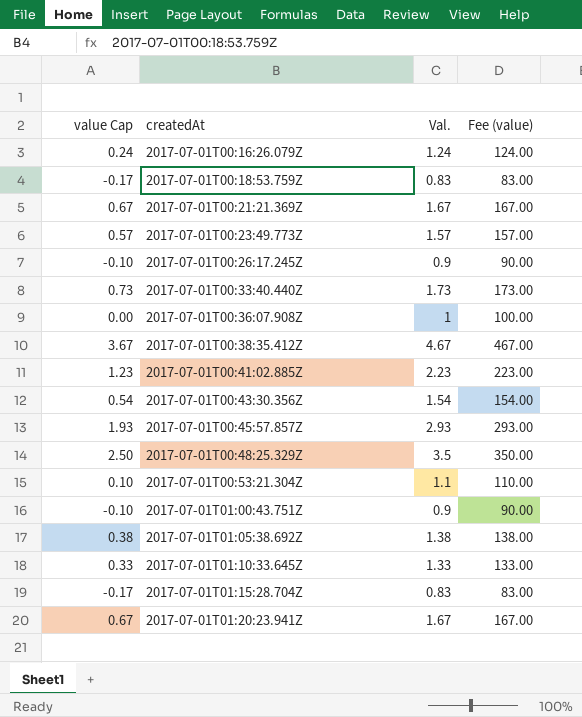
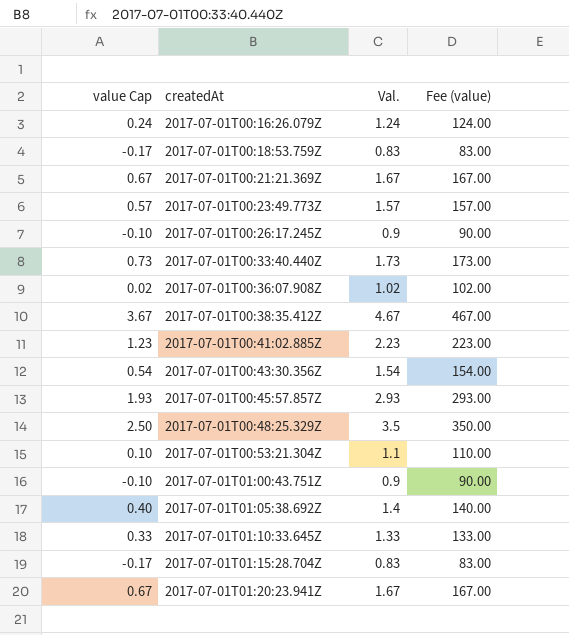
2017-07-01T00:36:07.908Z | value Cap: 0.00 -> 0.02
2017-07-01T00:36:07.908Z | Val.: 1 -> 1.02
2017-07-01T00:36:07.908Z | Fee (value): 100.00 -> 102.00
2017-07-01T01:05:38.692Z | value Cap: 0.38 -> 0.40
2017-07-01T01:05:38.692Z | Val.: 1.38 -> 1.4
2017-07-01T01:05:38.692Z | Fee (value): 138.00 -> 140.00

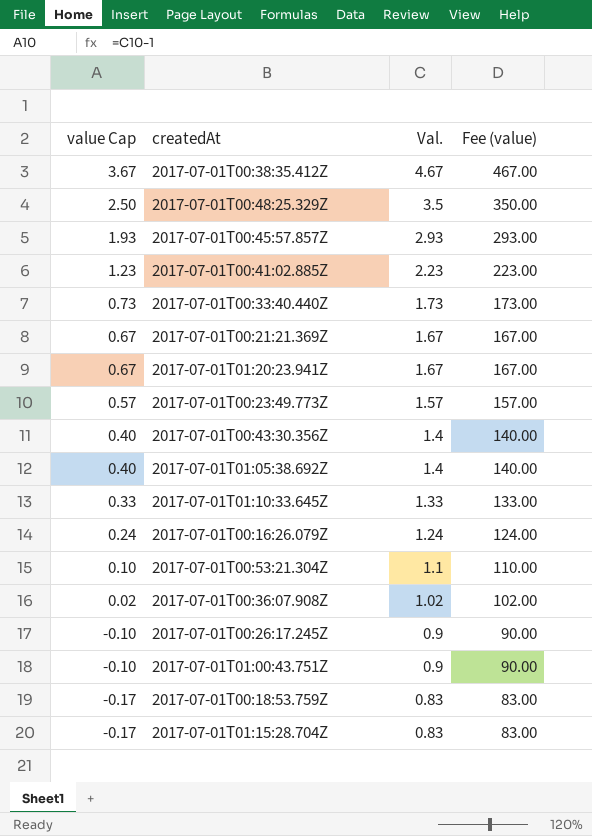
row order: createdAt ascending -> value Cap descending
2017-07-01T00:43:30.356Z | value Cap: 0.54 -> 0.40
2017-07-01T00:43:30.356Z | Val.: 1.54 -> 1.4
2017-07-01T00:43:30.356Z | Fee (value): 154.00 -> 140.00

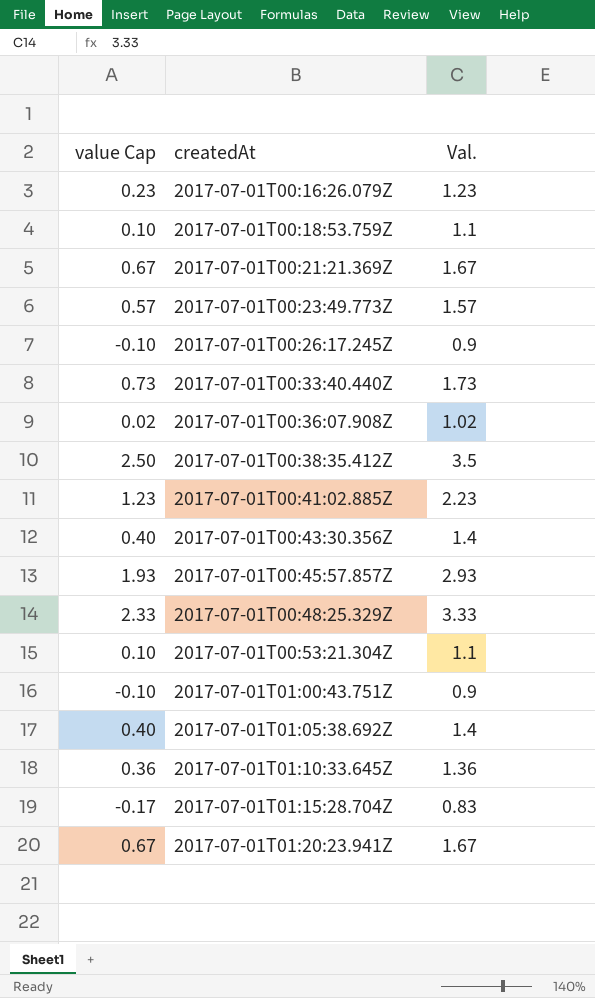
row order: value Cap descending -> createdAt ascending
column Fee (value) | formula: [Val.] * 100 -> none
2017-07-01T00:16:26.079Z | value Cap: 0.24 -> 0.23
2017-07-01T00:16:26.079Z | Val.: 1.24 -> 1.23
2017-07-01T00:18:53.759Z | value Cap: -0.17 -> 0.10
2017-07-01T00:18:53.759Z | Val.: 0.83 -> 1.1
2017-07-01T00:38:35.412Z | value Cap: 3.67 -> 2.50
2017-07-01T00:38:35.412Z | Val.: 4.67 -> 3.5
2017-07-01T00:48:25.329Z | value Cap: 2.50 -> 2.33
2017-07-01T00:48:25.329Z | Val.: 3.5 -> 3.33
2017-07-01T01:10:33.645Z | value Cap: 0.33 -> 0.36
2017-07-01T01:10:33.645Z | Val.: 1.33 -> 1.36

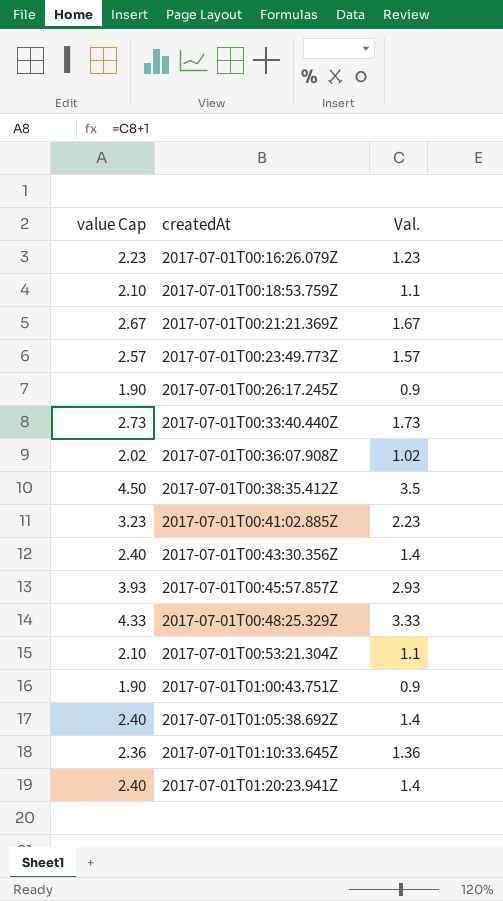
column value Cap | formula: [Val.] - 1 -> [Val.] + 1
row 2017-07-01T01:15:28.704Z: -0.17 | 0.83 -> none
2017-07-01T01:20:23.941Z | Val.: 1.67 -> 1.4

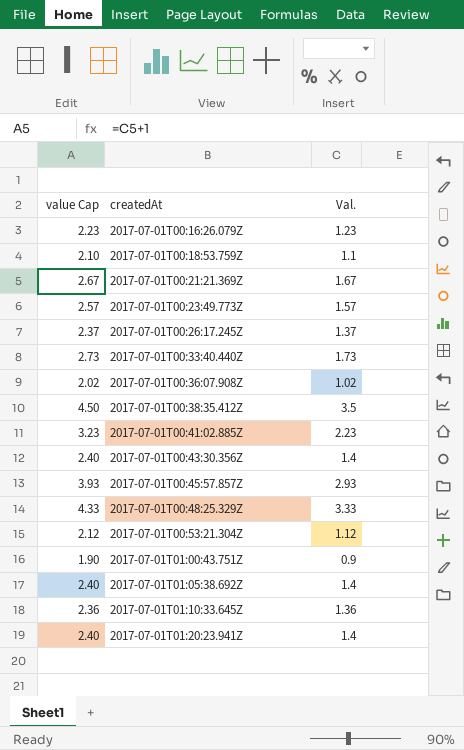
2017-07-01T00:26:17.245Z | value Cap: 1.90 -> 2.37
2017-07-01T00:26:17.245Z | Val.: 0.9 -> 1.37
2017-07-01T00:53:21.304Z | value Cap: 2.10 -> 2.12
2017-07-01T00:53:21.304Z | Val.: 1.1 -> 1.12

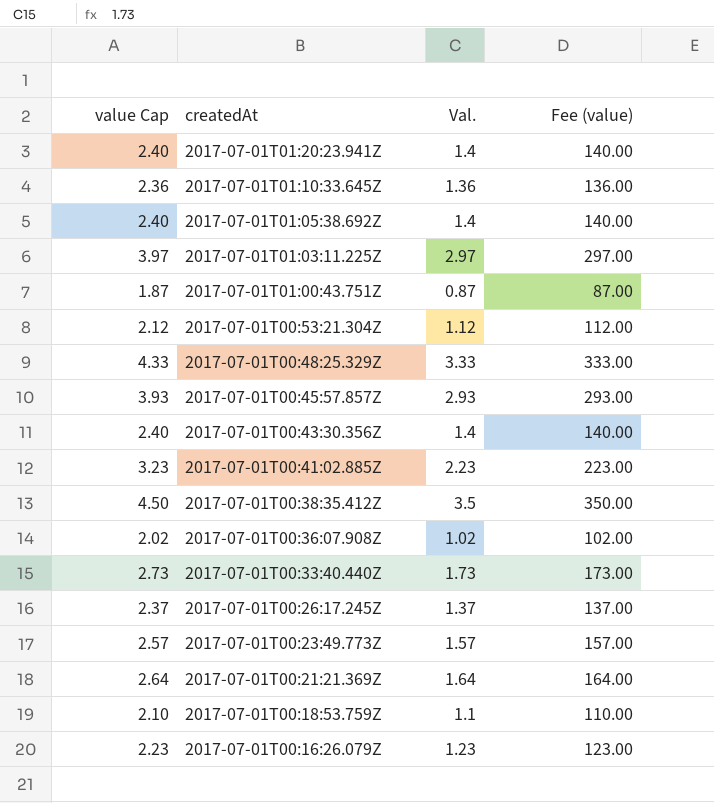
row order: createdAt ascending -> createdAt descending
column Fee (value) | formula: none -> [Val.] * 100
row 2017-07-01T01:03:11.225Z: none -> 3.97 | 2.97 | 297.00
2017-07-01T01:00:43.751Z | value Cap: 1.90 -> 1.87
2017-07-01T01:00:43.751Z | Val.: 0.9 -> 0.87
2017-07-01T00:21:21.369Z | value Cap: 2.67 -> 2.64
2017-07-01T00:21:21.369Z | Val.: 1.67 -> 1.64

